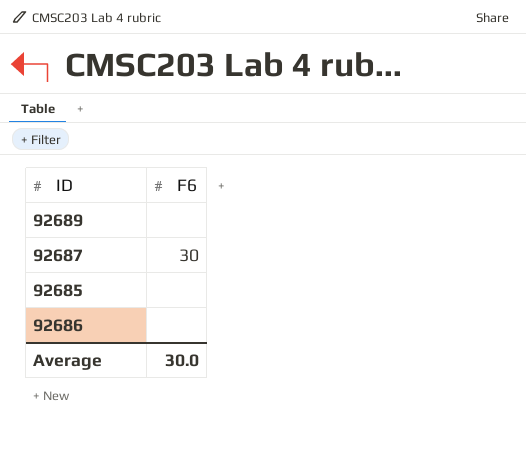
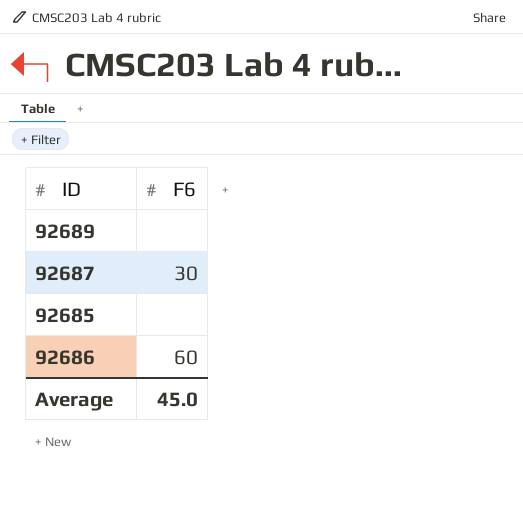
92686 | F6: none -> 60
Average | F6: 30.0 -> 45.0

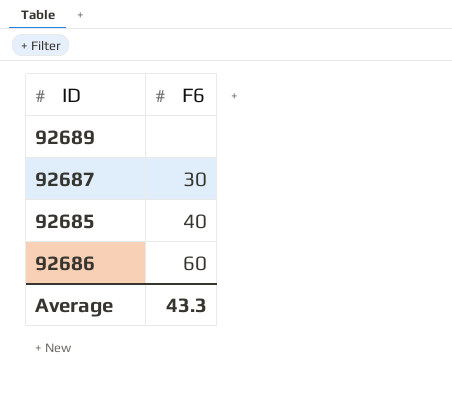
92685 | F6: none -> 40
Average | F6: 45.0 -> 43.3

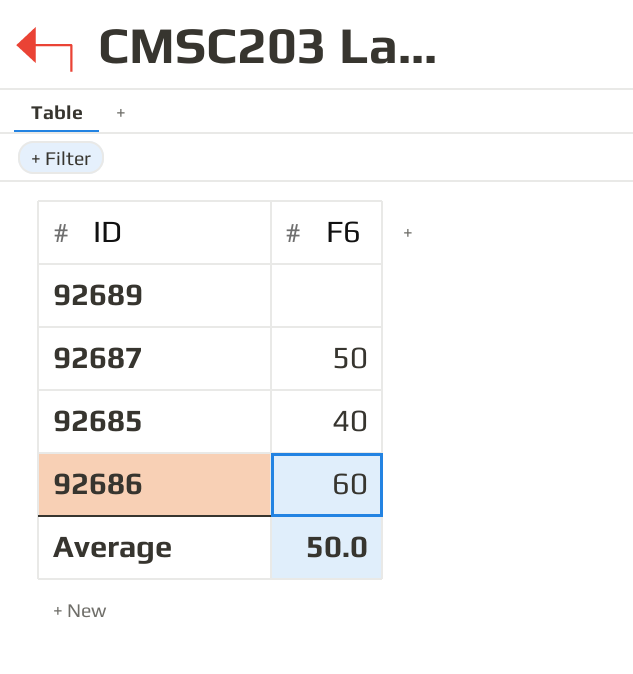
92687 | F6: 30 -> 50
Average | F6: 43.3 -> 50.0

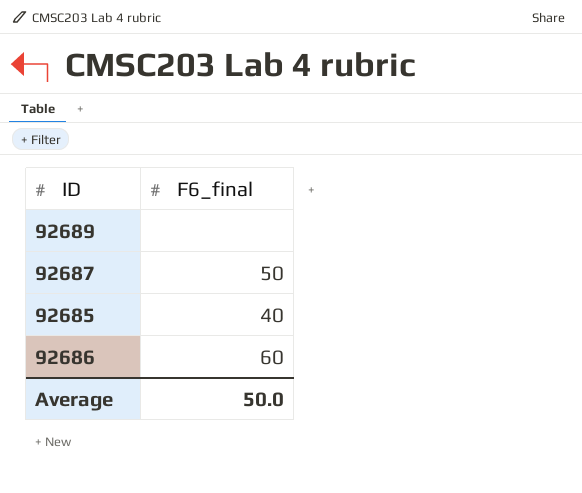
column name: F6 -> F6_final

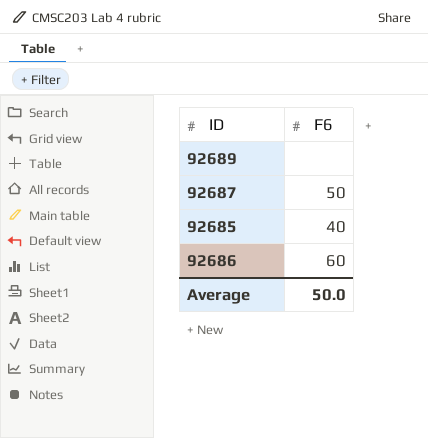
column name: F6_final -> F6

